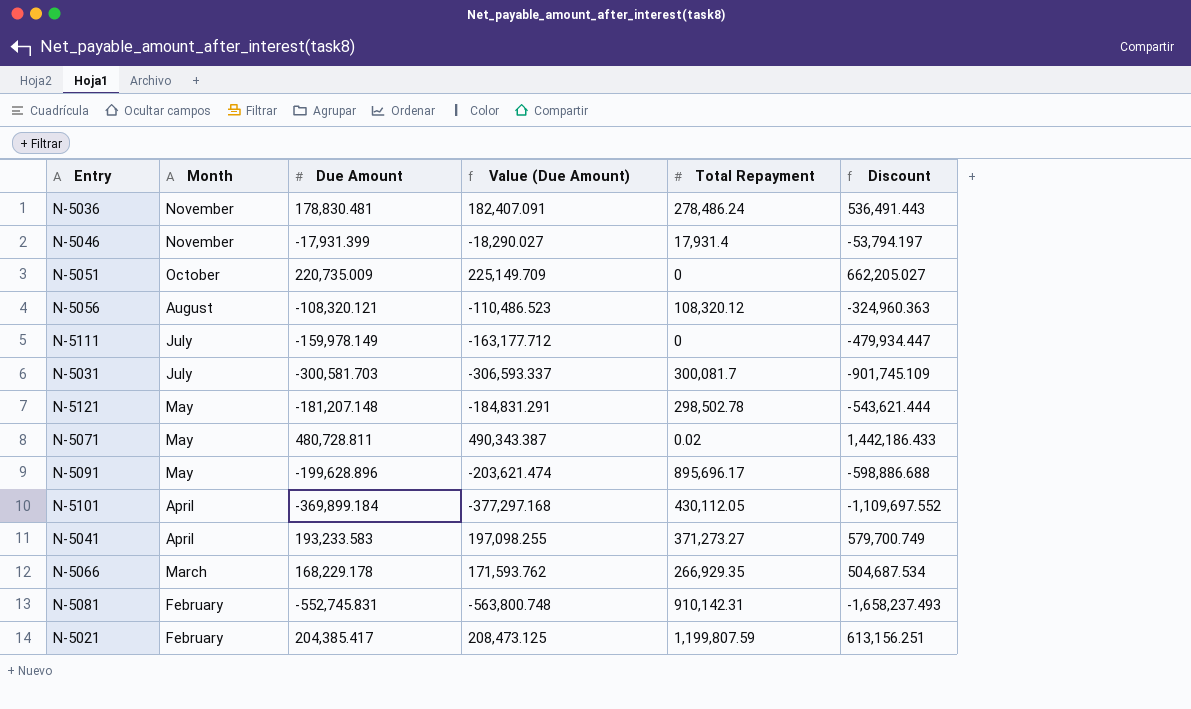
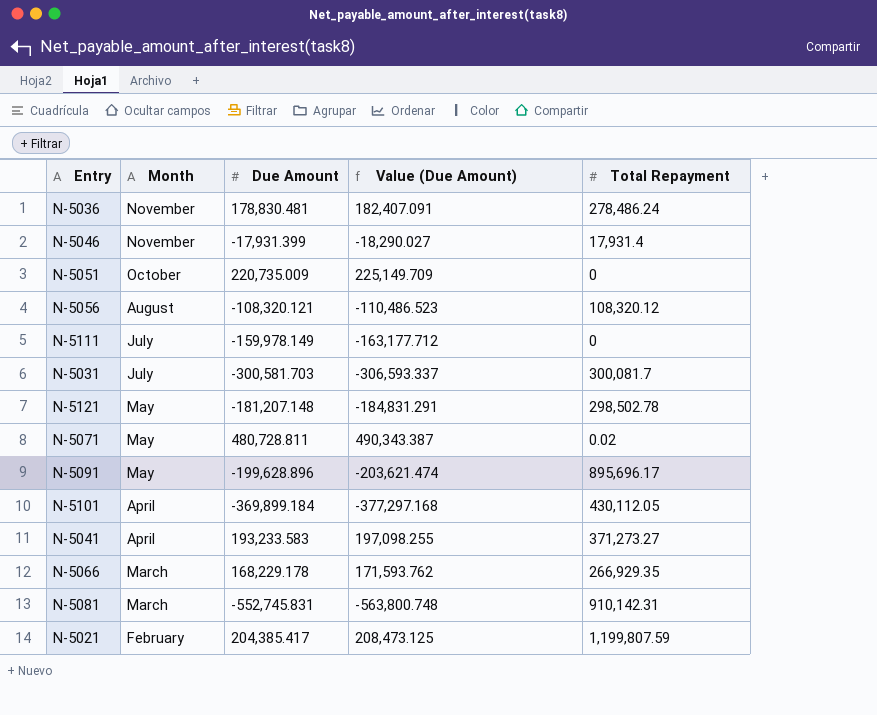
column Discount | formula: [Due Amount] * 3 -> none
N-5081 | Month: February -> March

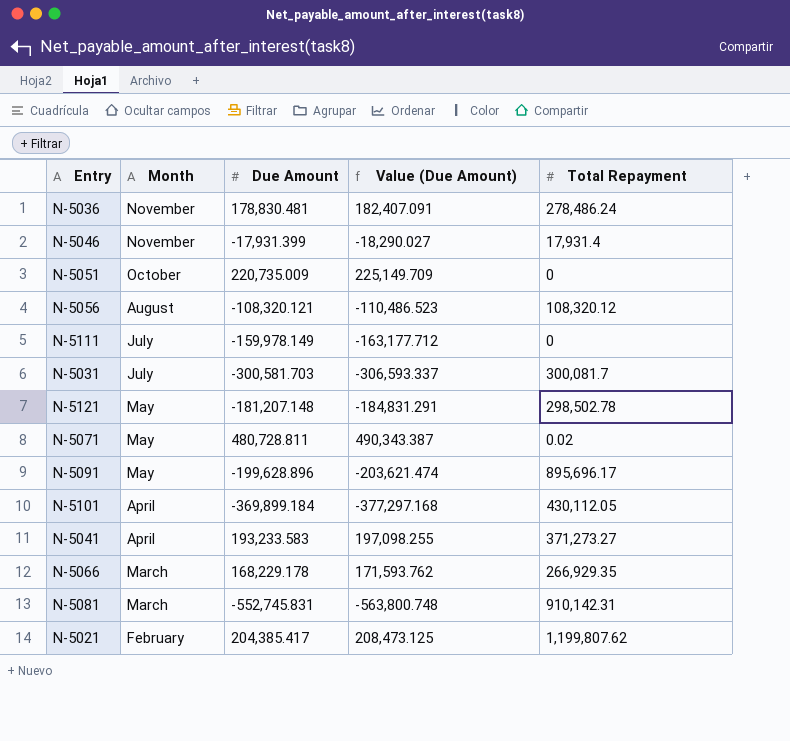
N-5021 | Total Repayment: 1,199,807.59 -> 1,199,807.62

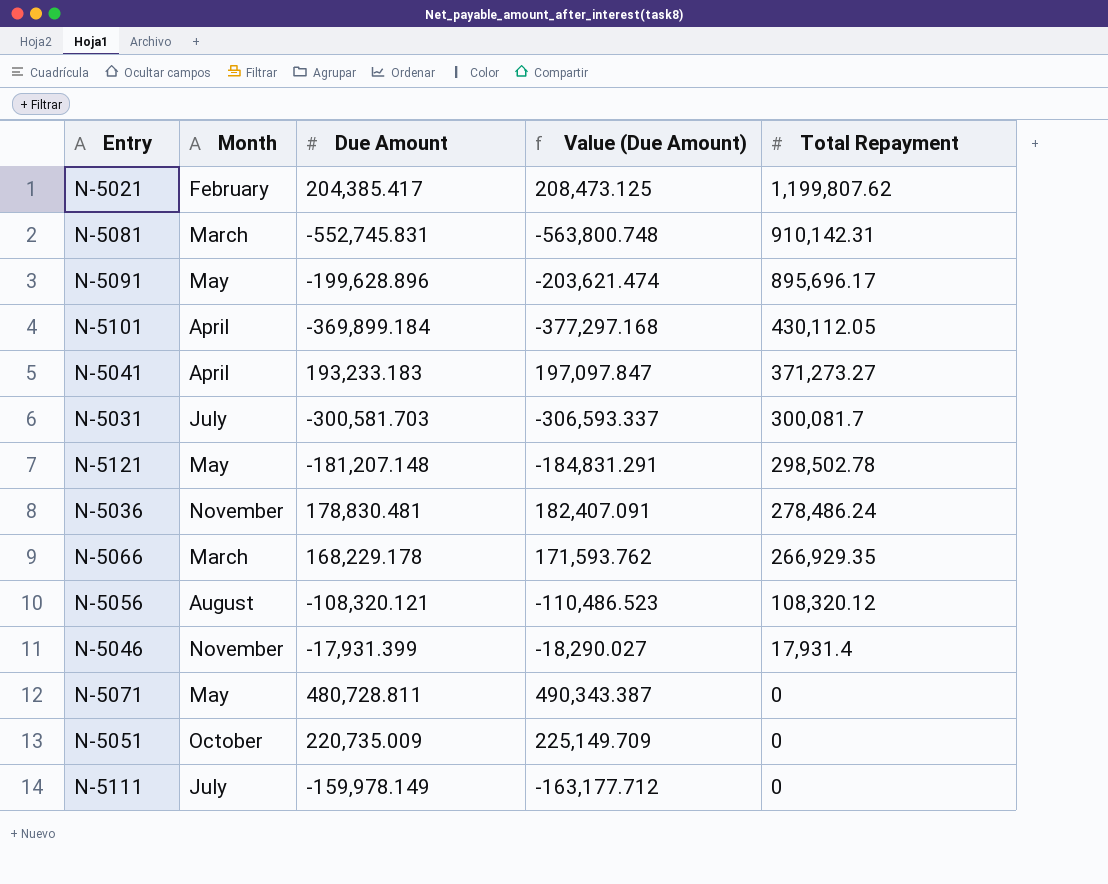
row order: Month descending -> Total Repayment descending
N-5041 | Due Amount: 193,233.583 -> 193,233.183
N-5041 | Value (Due Amount): 197,098.255 -> 197,097.847
N-5071 | Total Repayment: 0.02 -> 0

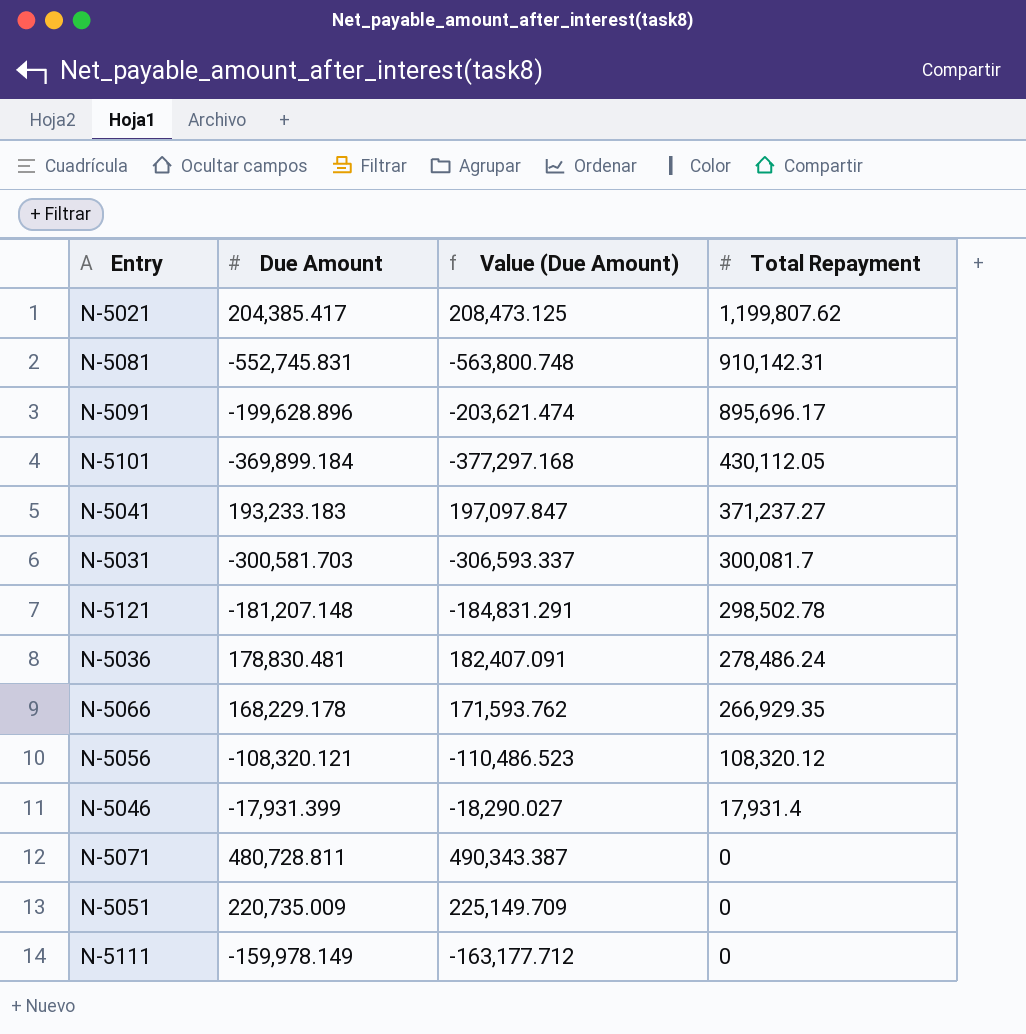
column Month | position: 2 -> none
N-5041 | Total Repayment: 371,273.27 -> 371,237.27

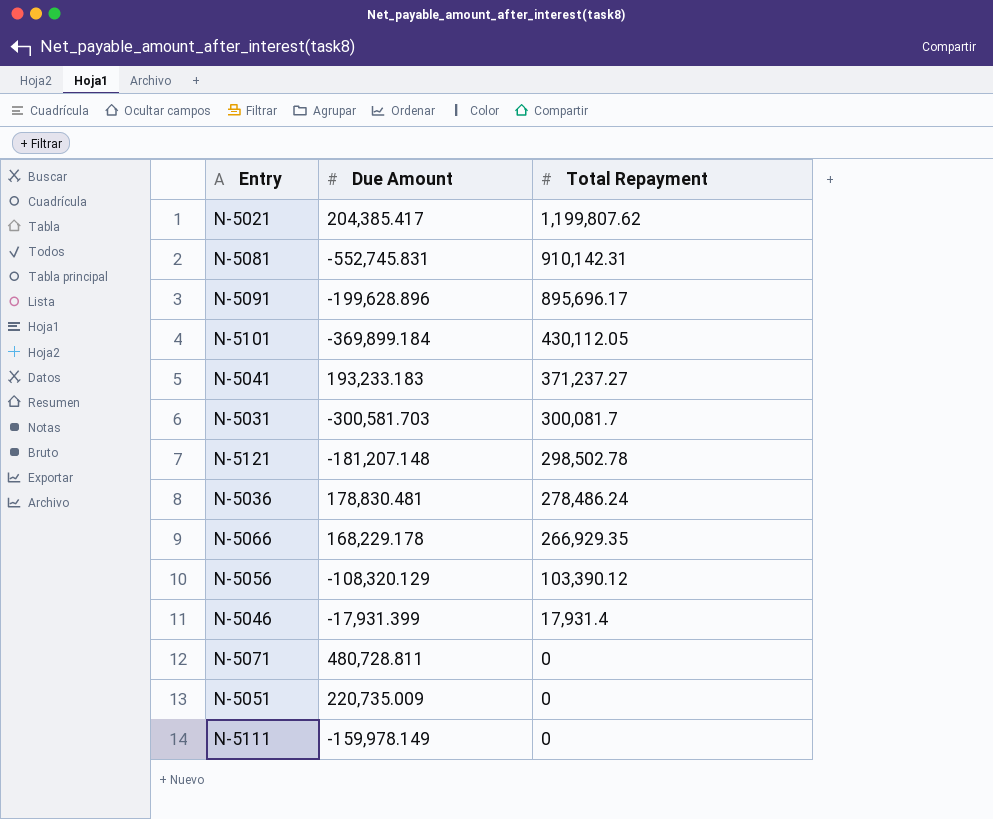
column Value (Due Amount) | formula: [Due Amount] * 1.02 -> none
N-5056 | Due Amount: -108,320.121 -> -108,320.129
N-5056 | Total Repayment: 108,320.12 -> 103,390.12

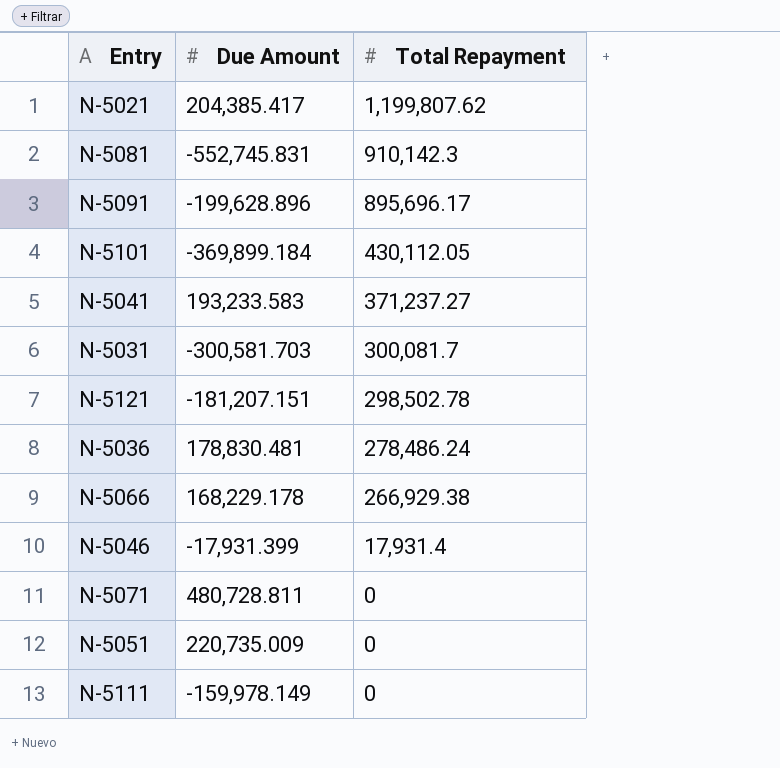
row N-5056: -108,320.129 | 103,390.12 -> none
N-5081 | Total Repayment: 910,142.31 -> 910,142.3
N-5041 | Due Amount: 193,233.183 -> 193,233.583
N-5121 | Due Amount: -181,207.148 -> -181,207.151
N-5066 | Total Repayment: 266,929.35 -> 266,929.38

